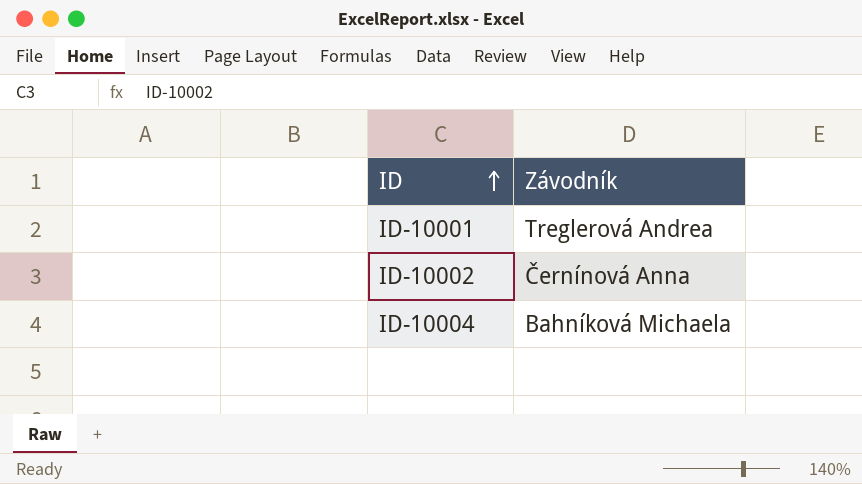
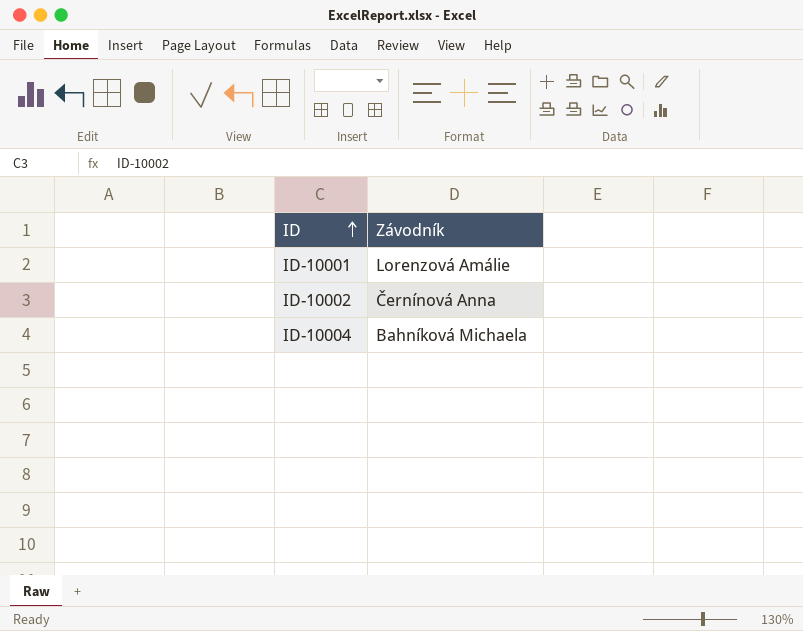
ID-10001 | Závodník: Treglerová Andrea -> Lorenzová Amálie

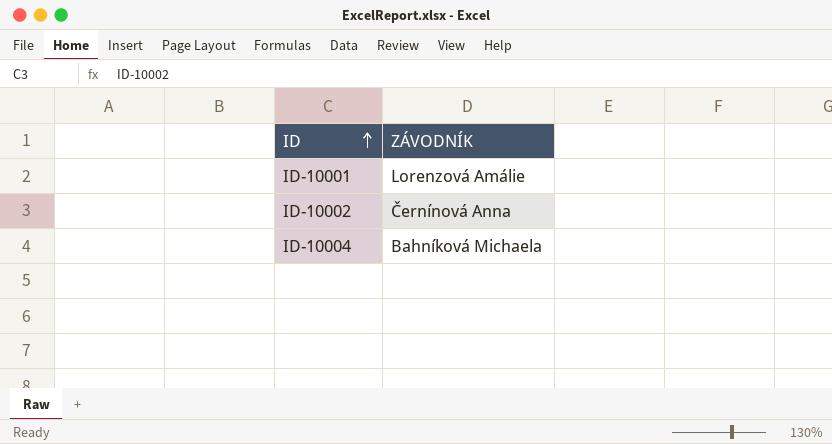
column name: Závodník -> ZÁVODNÍK

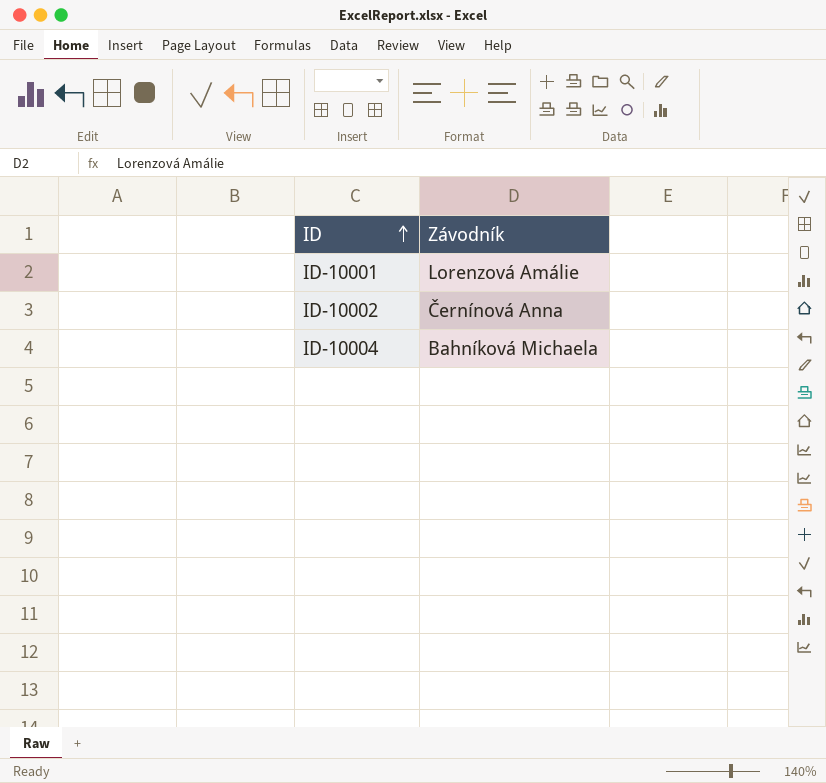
column name: ZÁVODNÍK -> Závodník

